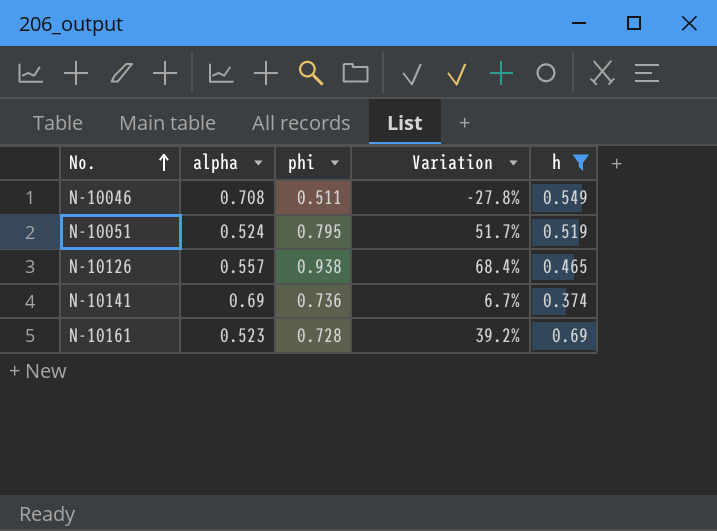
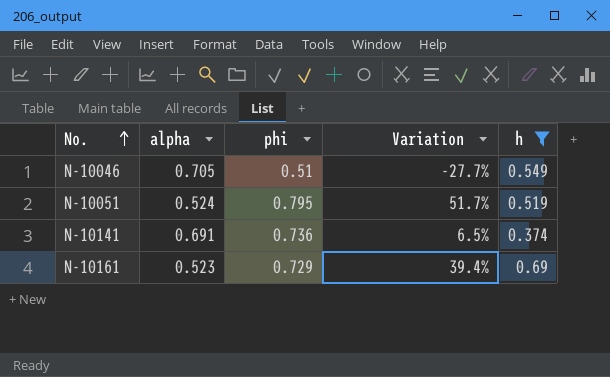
row N-10126: 0.557 | 0.938 | 68.4% | 0.465 -> none
N-10046 | alpha: 0.708 -> 0.705
N-10046 | phi: 0.511 -> 0.51
N-10046 | Variation: -27.8% -> -27.7%
N-10141 | alpha: 0.69 -> 0.691
N-10141 | Variation: 6.7% -> 6.5%
N-10161 | phi: 0.728 -> 0.729
N-10161 | Variation: 39.2% -> 39.4%

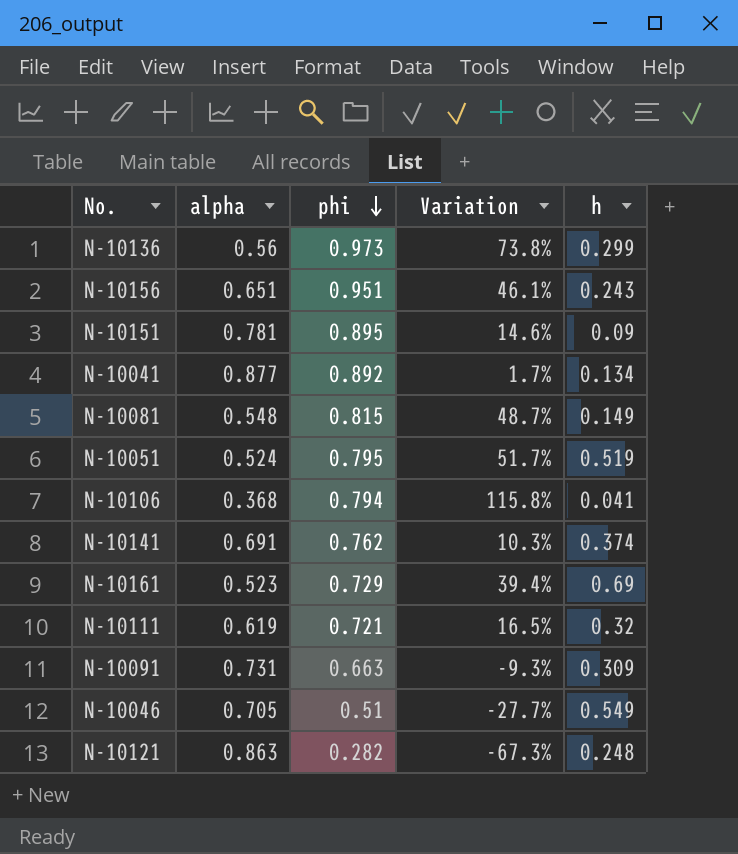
filter: h >= 0.374 -> none
row order: No. ascending -> phi descending
N-10141 | phi: 0.736 -> 0.762
N-10141 | Variation: 6.5% -> 10.3%

